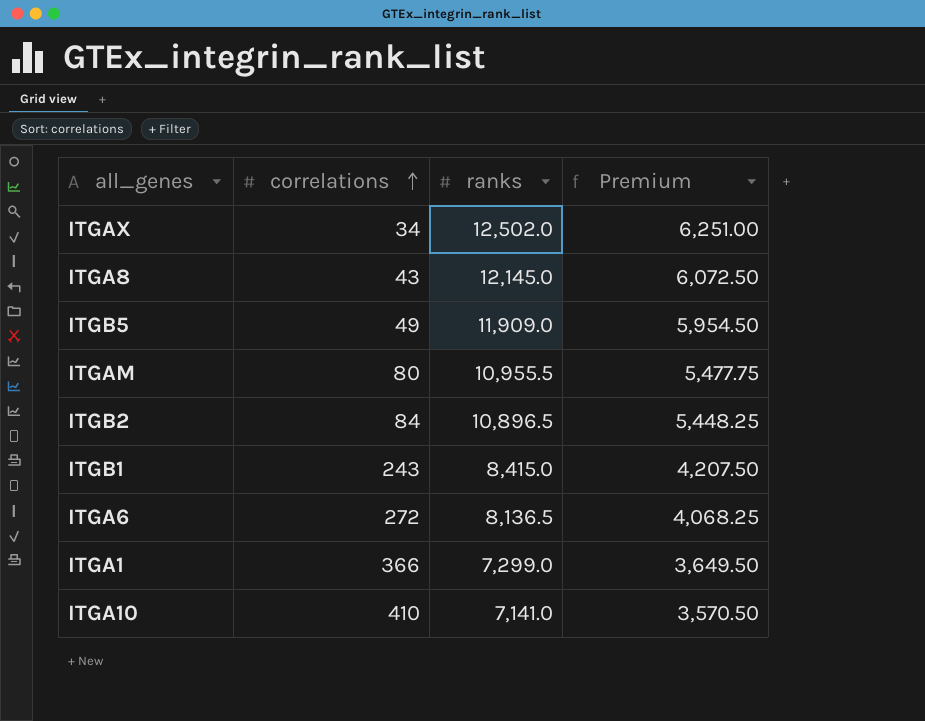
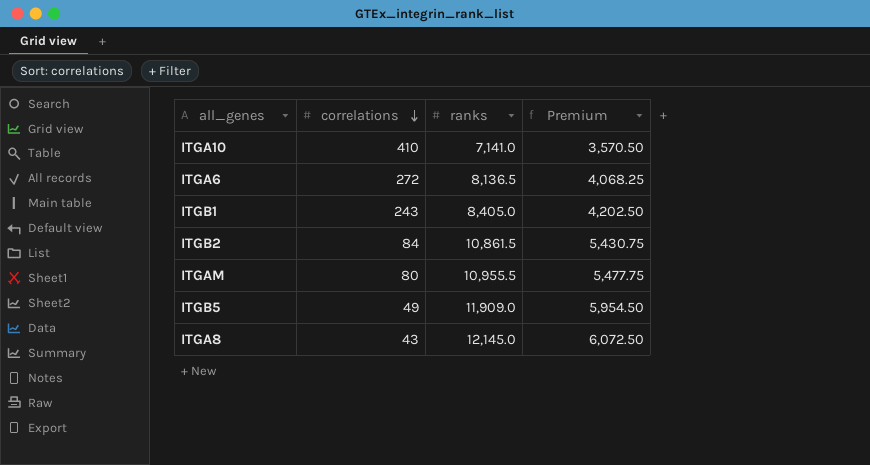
row order: correlations ascending -> correlations descending
row ITGAX: 34 | 12,502.0 | 6,251.00 -> none
row ITGA1: 366 | 7,299.0 | 3,649.50 -> none
ITGB1 | ranks: 8,415.0 -> 8,405.0
ITGB1 | Premium: 4,207.50 -> 4,202.50
ITGB2 | ranks: 10,896.5 -> 10,861.5
ITGB2 | Premium: 5,448.25 -> 5,430.75

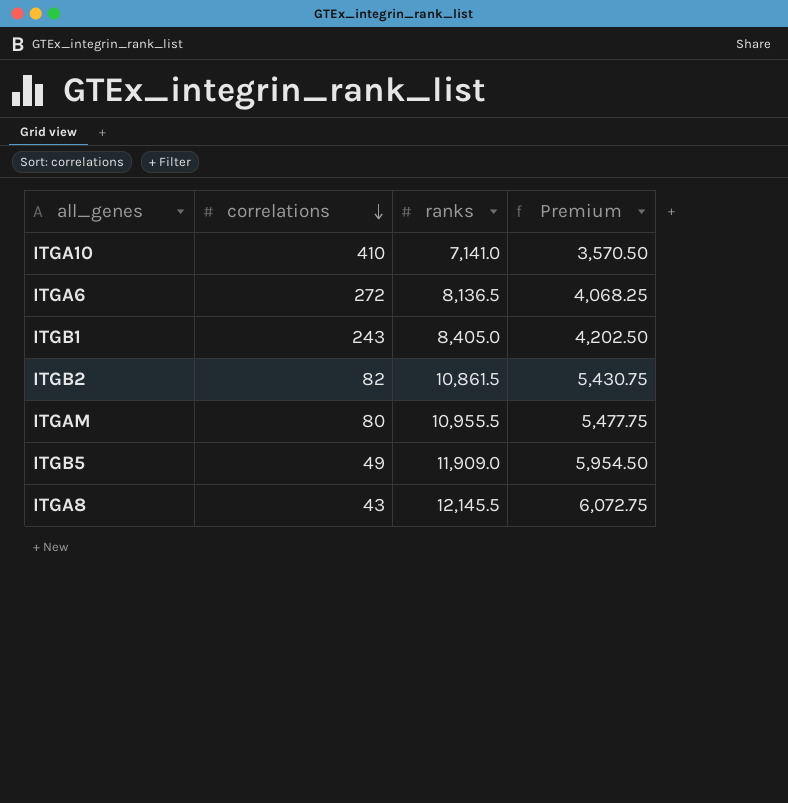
ITGB2 | correlations: 84 -> 82
ITGA8 | ranks: 12,145.0 -> 12,145.5
ITGA8 | Premium: 6,072.50 -> 6,072.75

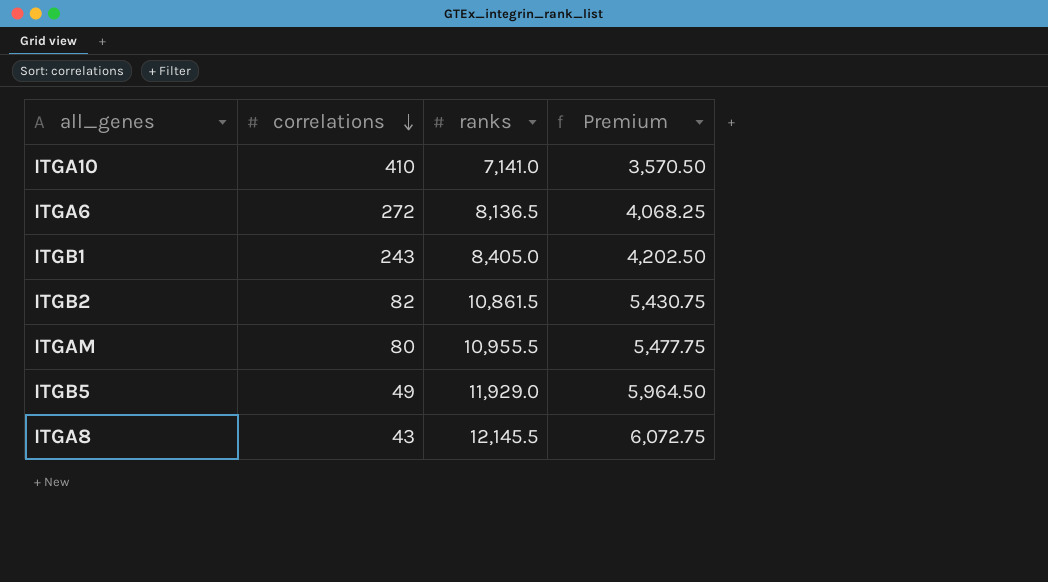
ITGB5 | ranks: 11,909.0 -> 11,929.0
ITGB5 | Premium: 5,954.50 -> 5,964.50

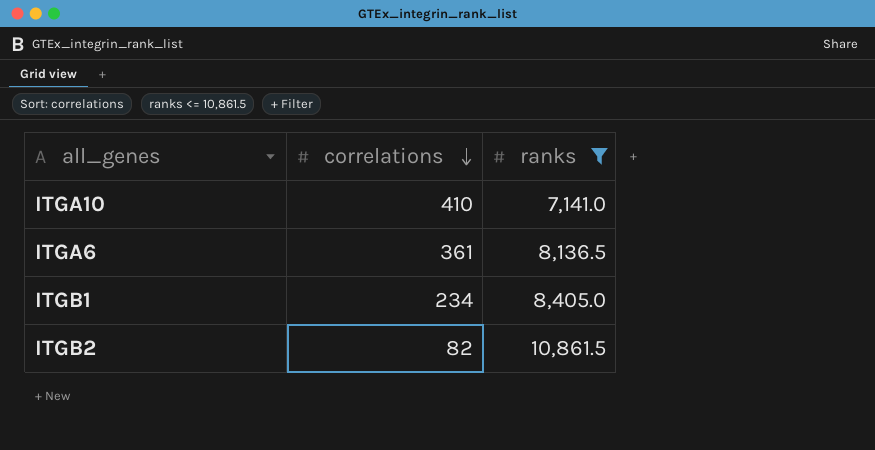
filter: none -> ranks <= 10,861.5
column Premium | formula: [ranks] * 0.5 -> none
ITGA6 | correlations: 272 -> 361
ITGB1 | correlations: 243 -> 234

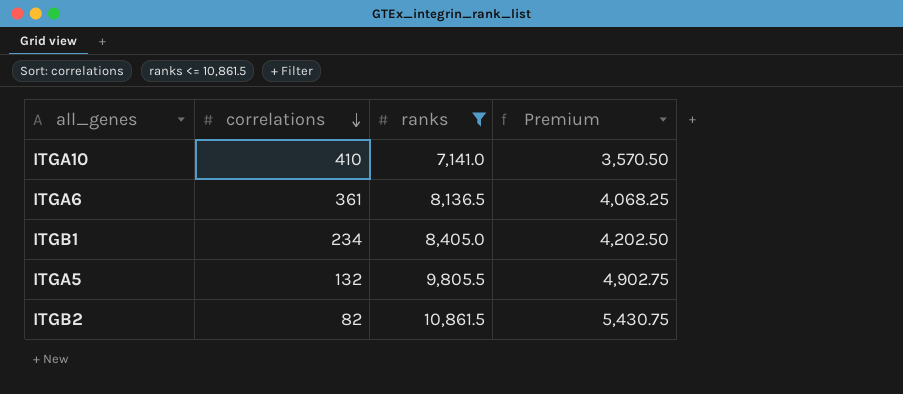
column Premium | formula: none -> [ranks] * 0.5
row ITGA5: none -> 132 | 9,805.5 | 4,902.75

